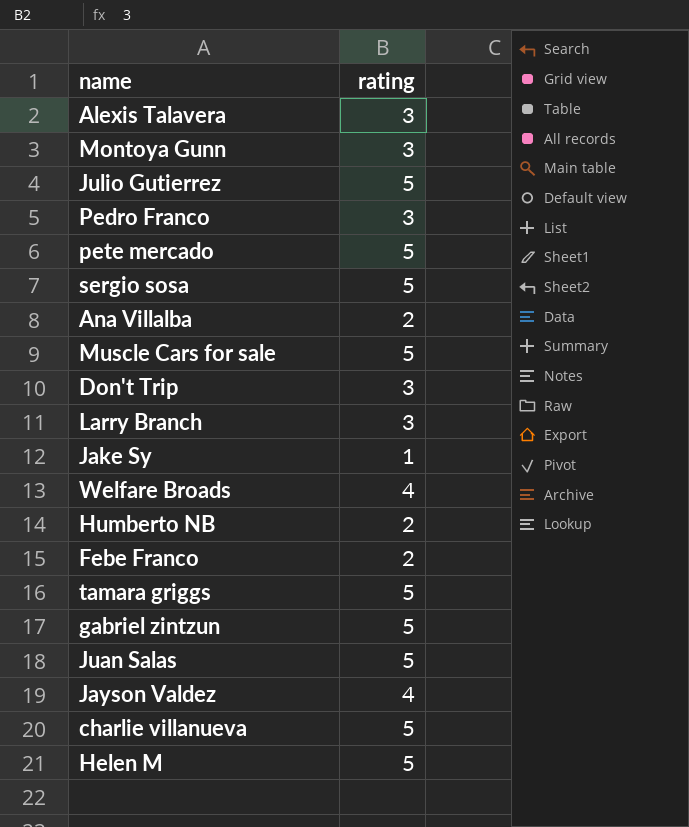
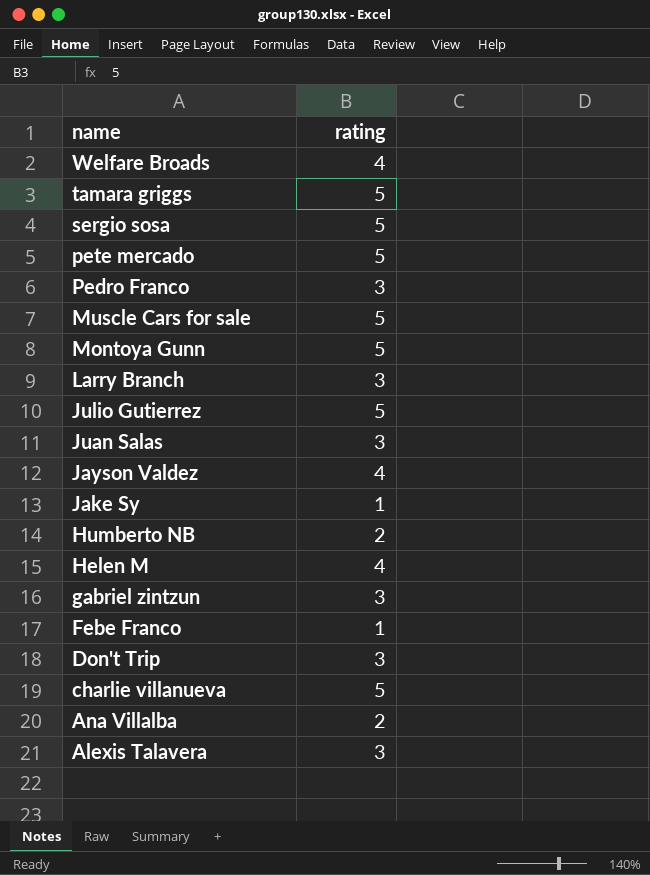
row order: none -> name descending
Montoya Gunn | rating: 3 -> 5
Juan Salas | rating: 5 -> 3
Helen M | rating: 5 -> 4
gabriel zintzun | rating: 5 -> 3
Febe Franco | rating: 2 -> 1

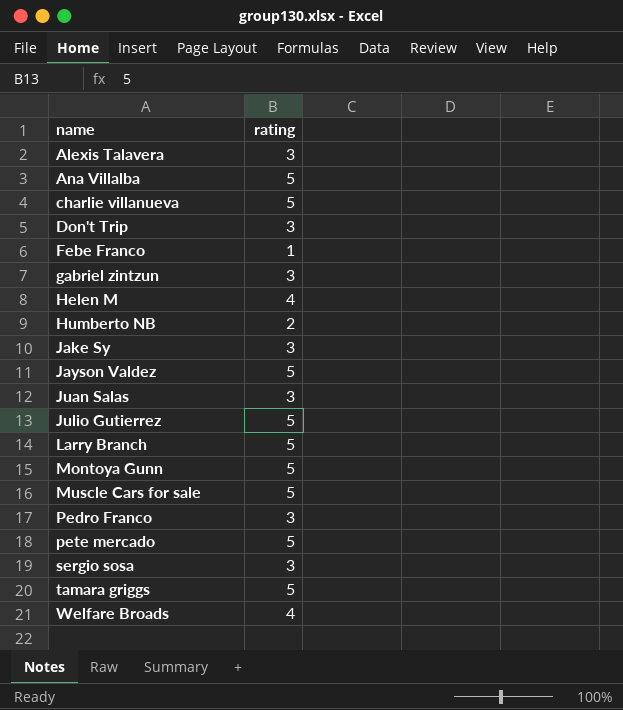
row order: name descending -> name ascending
Ana Villalba | rating: 2 -> 5
Jake Sy | rating: 1 -> 3
Jayson Valdez | rating: 4 -> 5
Larry Branch | rating: 3 -> 5
sergio sosa | rating: 5 -> 3

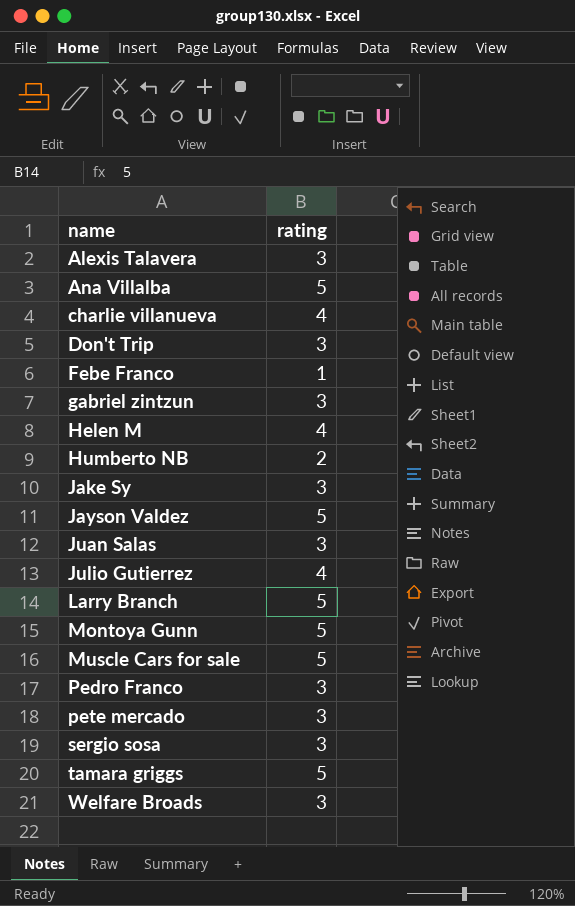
charlie villanueva | rating: 5 -> 4
Julio Gutierrez | rating: 5 -> 4
pete mercado | rating: 5 -> 3
Welfare Broads | rating: 4 -> 3

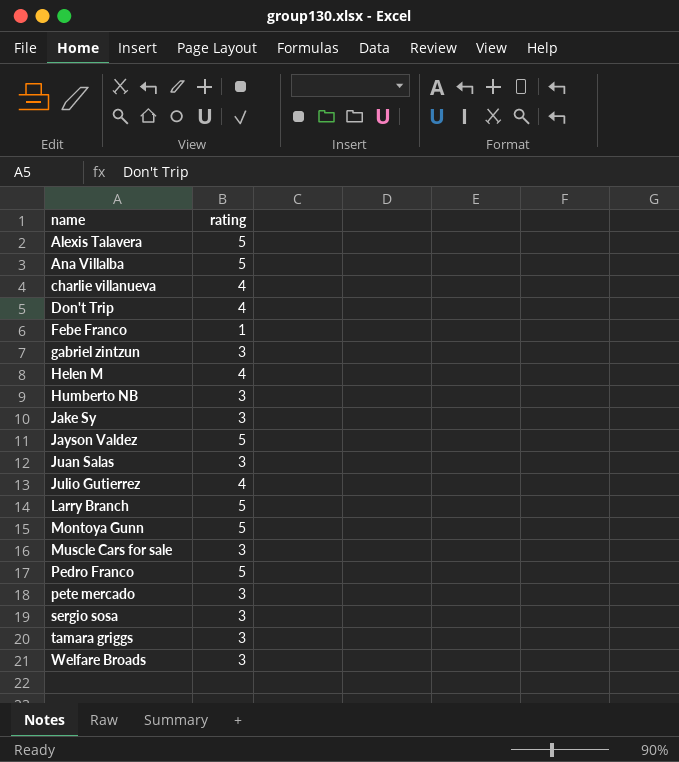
Alexis Talavera | rating: 3 -> 5
Don't Trip | rating: 3 -> 4
Humberto NB | rating: 2 -> 3
Muscle Cars for sale | rating: 5 -> 3
Pedro Franco | rating: 3 -> 5
tamara griggs | rating: 5 -> 3

